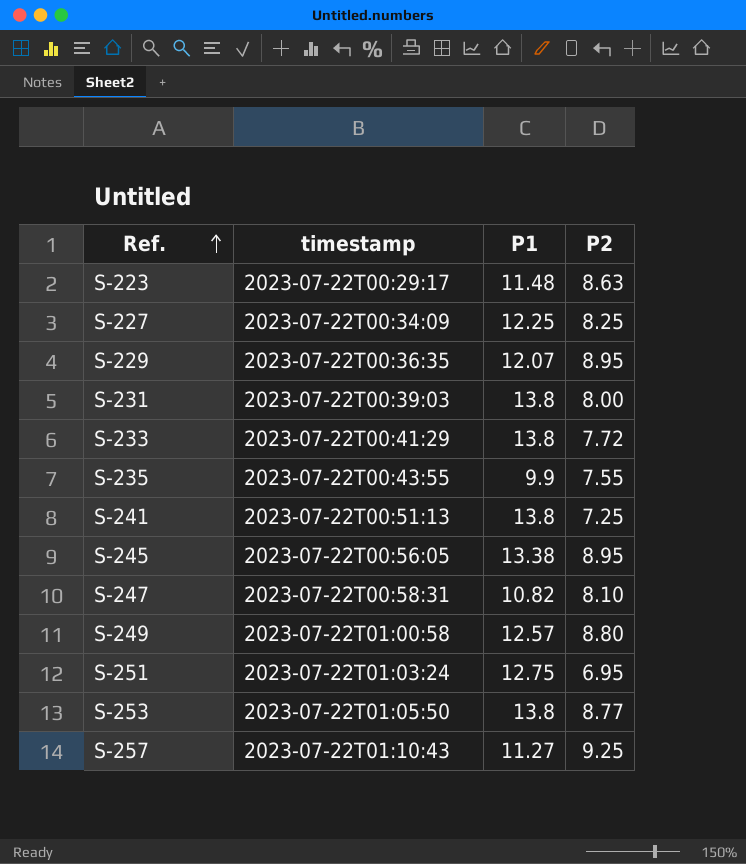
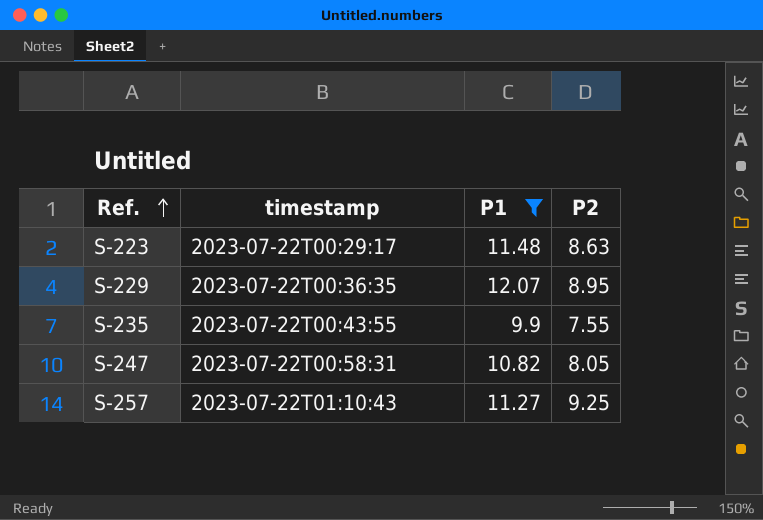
filter: none -> P1 <= 12.07
S-247 | P2: 8.10 -> 8.05

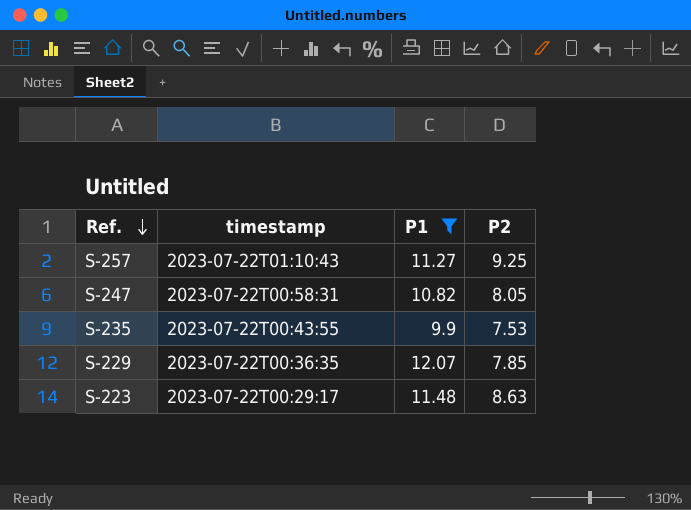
row order: Ref. ascending -> Ref. descending
S-235 | P2: 7.55 -> 7.53
S-229 | P2: 8.95 -> 7.85

